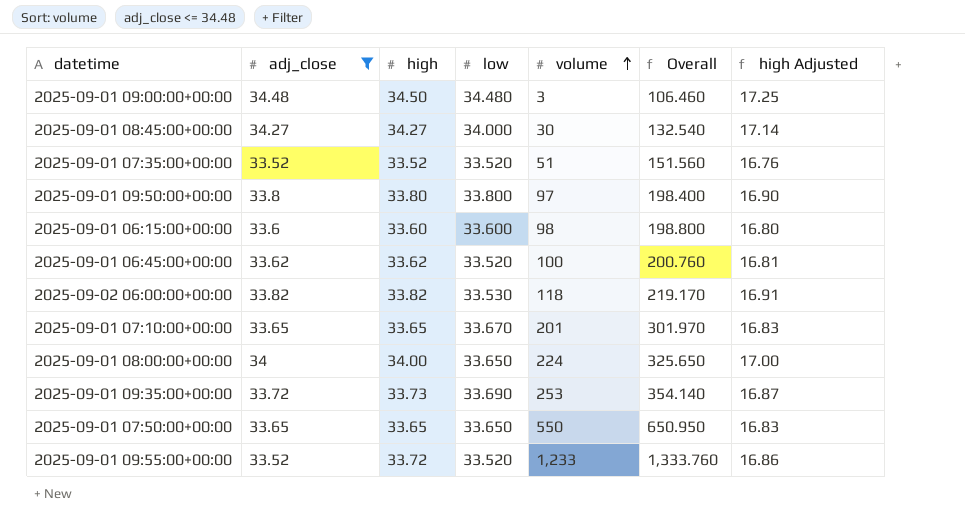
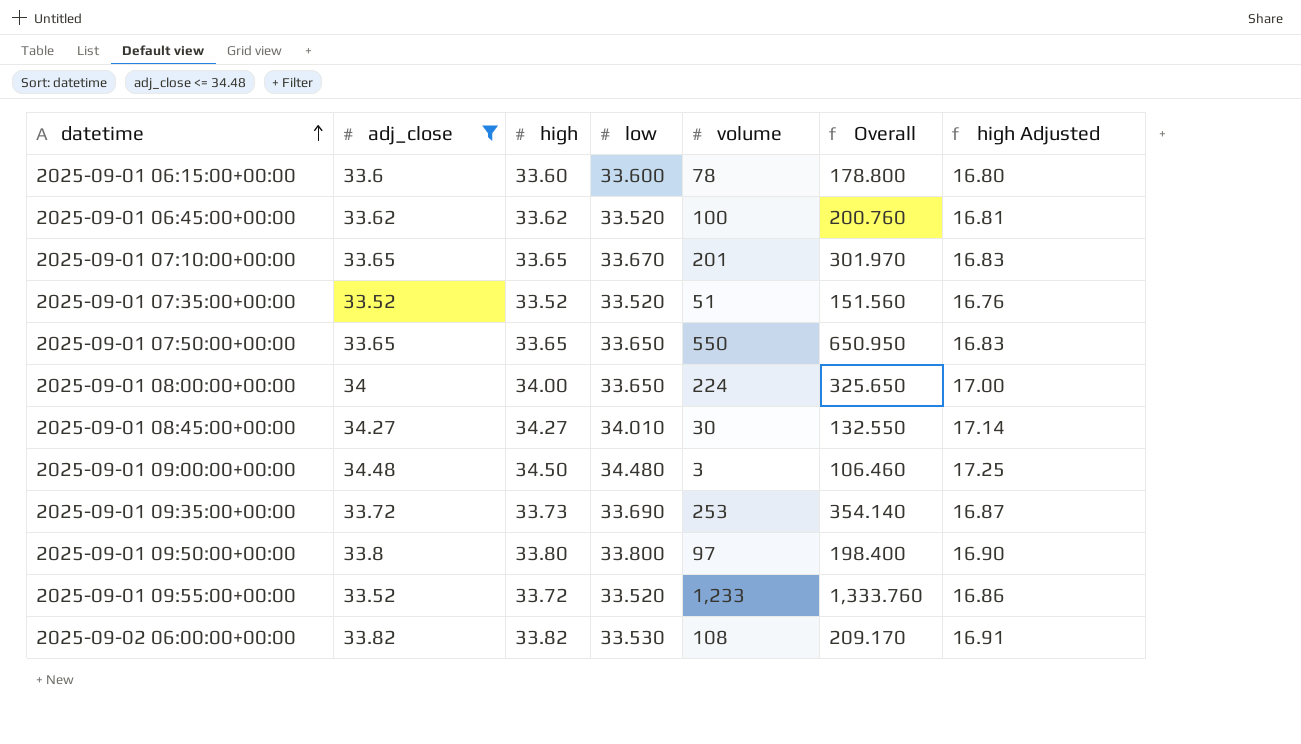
row order: volume ascending -> datetime ascending
2025-09-01 06:15:00+00:00 | volume: 98 -> 78
2025-09-01 06:15:00+00:00 | Overall: 198.800 -> 178.800
2025-09-01 08:45:00+00:00 | low: 34.000 -> 34.010
2025-09-01 08:45:00+00:00 | Overall: 132.540 -> 132.550
2025-09-02 06:00:00+00:00 | volume: 118 -> 108
2025-09-02 06:00:00+00:00 | Overall: 219.170 -> 209.170

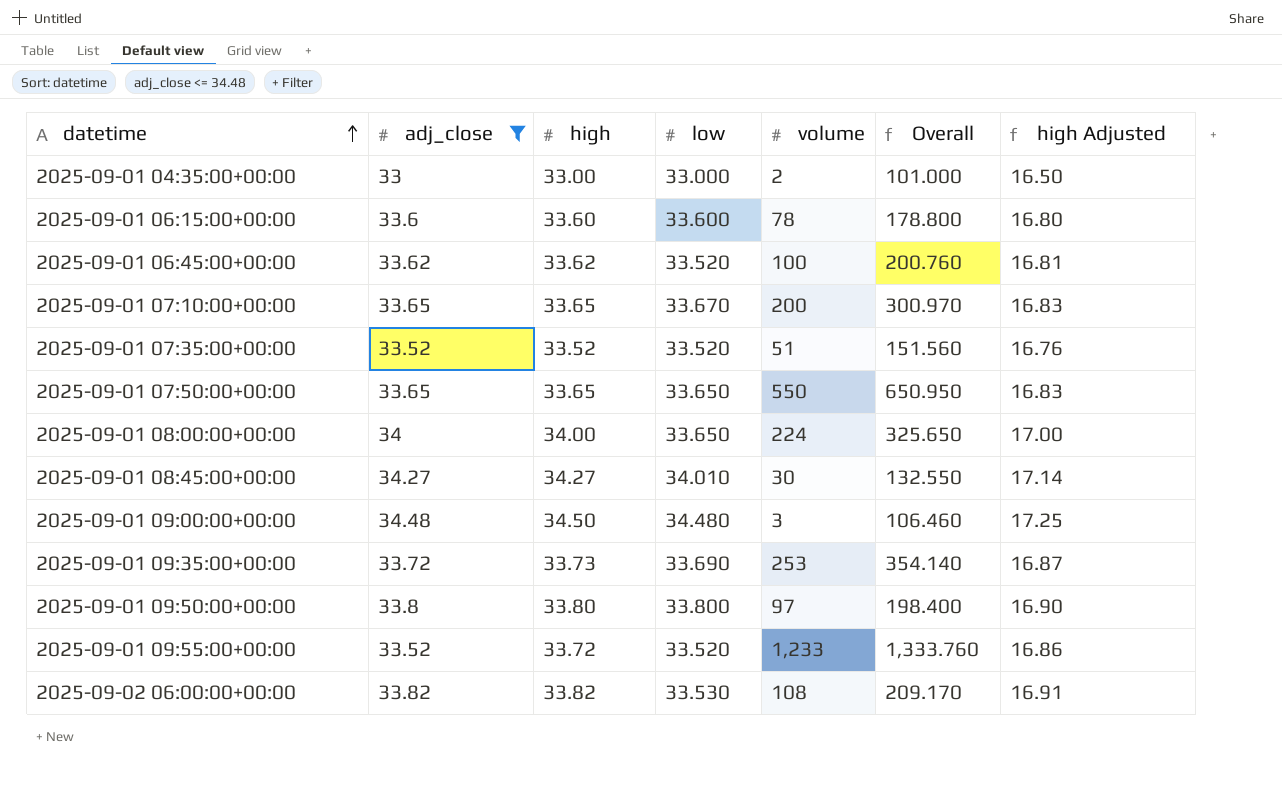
row 2025-09-01 04:35:00+00:00: none -> 33 | 33.00 | 33.000 | 2 | 101.000 | 16.50
2025-09-01 07:10:00+00:00 | volume: 201 -> 200
2025-09-01 07:10:00+00:00 | Overall: 301.970 -> 300.970

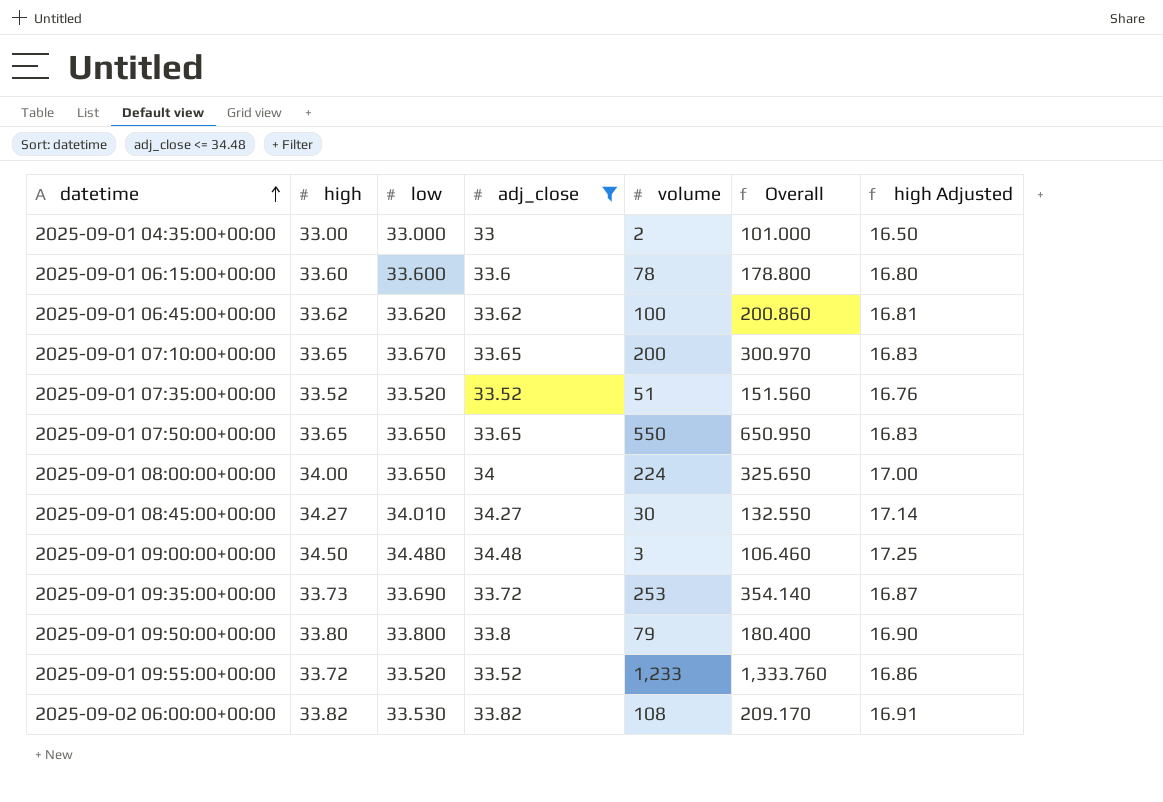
column adj_close | position: 2 -> 4
2025-09-01 06:45:00+00:00 | low: 33.520 -> 33.620
2025-09-01 06:45:00+00:00 | Overall: 200.760 -> 200.860
2025-09-01 09:50:00+00:00 | volume: 97 -> 79
2025-09-01 09:50:00+00:00 | Overall: 198.400 -> 180.400

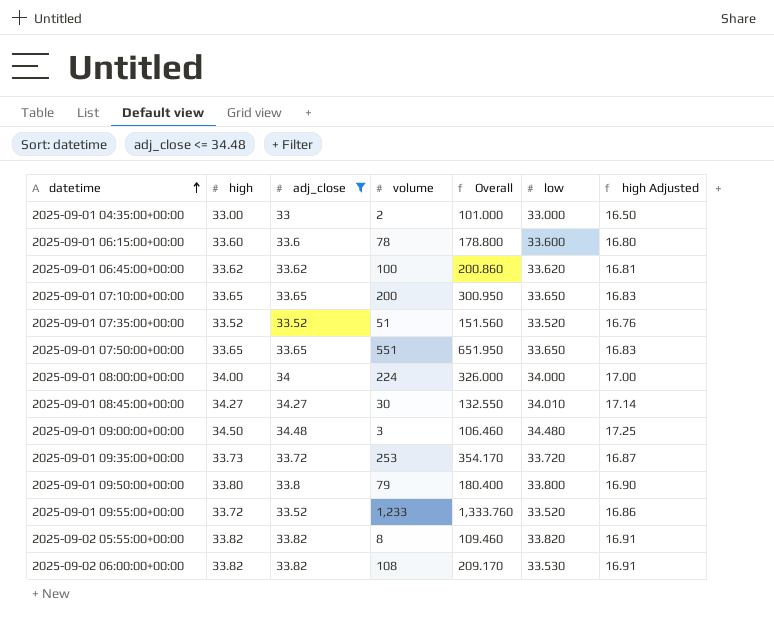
column low | position: 3 -> 6
2025-09-01 07:10:00+00:00 | Overall: 300.970 -> 300.950
2025-09-01 07:10:00+00:00 | low: 33.670 -> 33.650
2025-09-01 07:50:00+00:00 | volume: 550 -> 551
2025-09-01 07:50:00+00:00 | Overall: 650.950 -> 651.950
2025-09-01 08:00:00+00:00 | Overall: 325.650 -> 326.000
2025-09-01 08:00:00+00:00 | low: 33.650 -> 34.000
2025-09-01 09:35:00+00:00 | Overall: 354.140 -> 354.170
2025-09-01 09:35:00+00:00 | low: 33.690 -> 33.720
row 2025-09-02 05:55:00+00:00: none -> 33.82 | 33.82 | 8 | 109.460 | 33.820 | 16.91

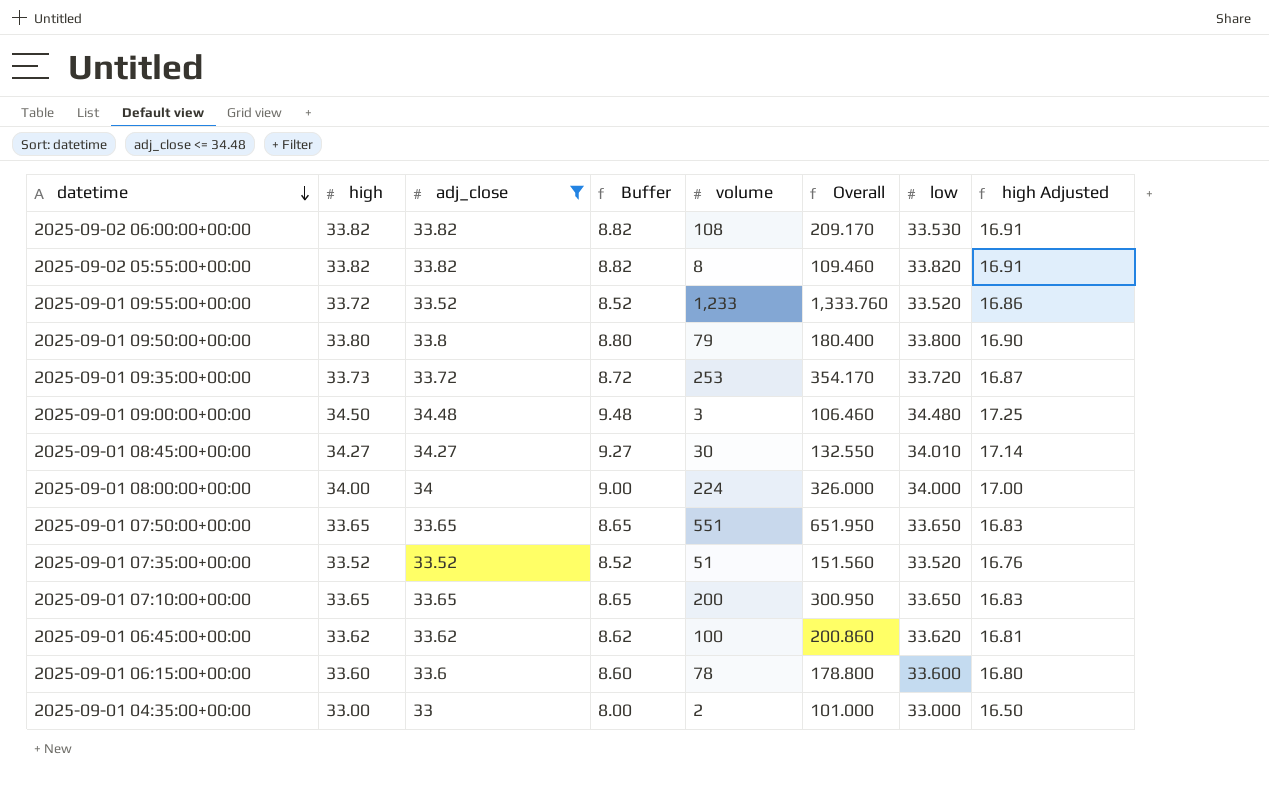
row order: datetime ascending -> datetime descending
column Buffer | formula: none -> [adj_close] - 25

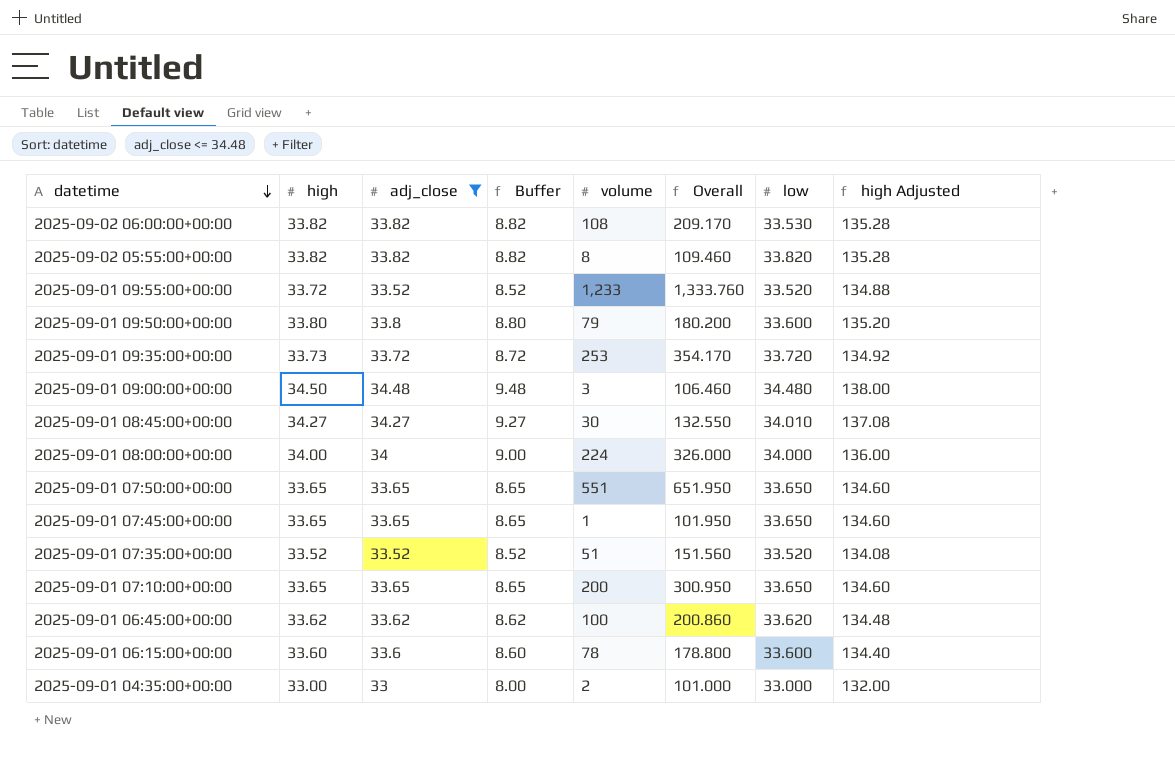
column high Adjusted | formula: [high] * 0.5 -> [high] * 4
2025-09-01 09:50:00+00:00 | Overall: 180.400 -> 180.200
2025-09-01 09:50:00+00:00 | low: 33.800 -> 33.600
row 2025-09-01 07:45:00+00:00: none -> 33.65 | 33.65 | 8.65 | 1 | 101.950 | 33.650 | 134.60

